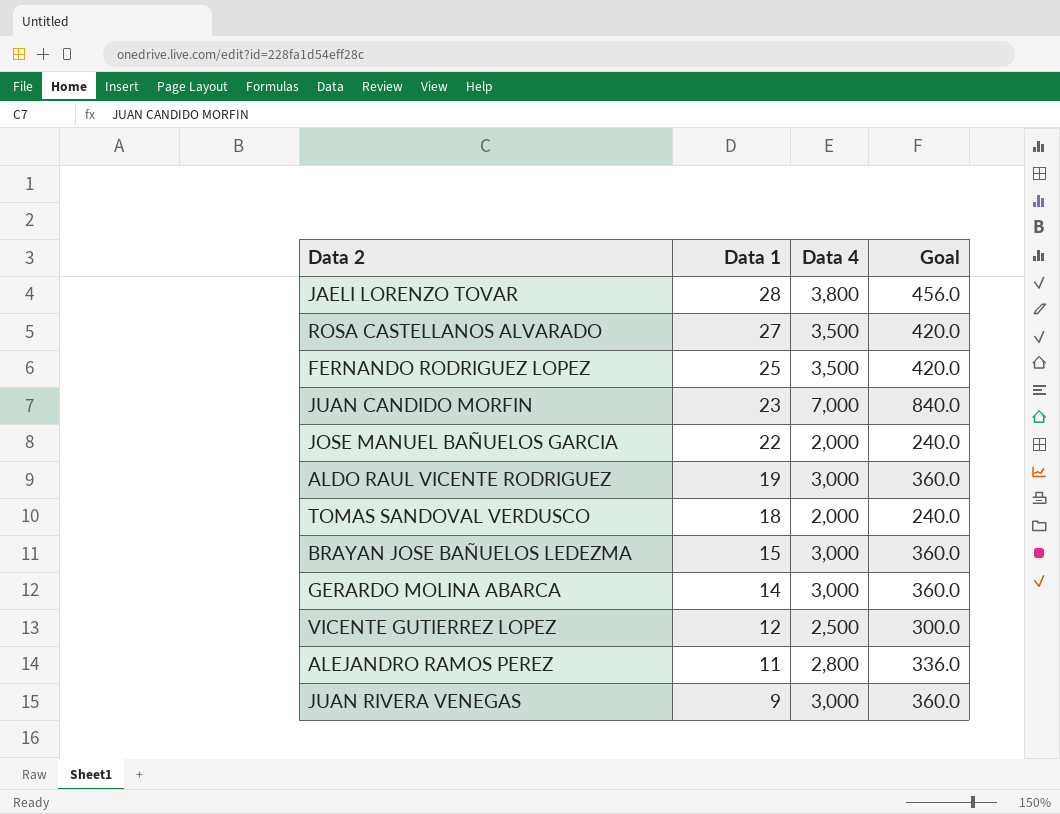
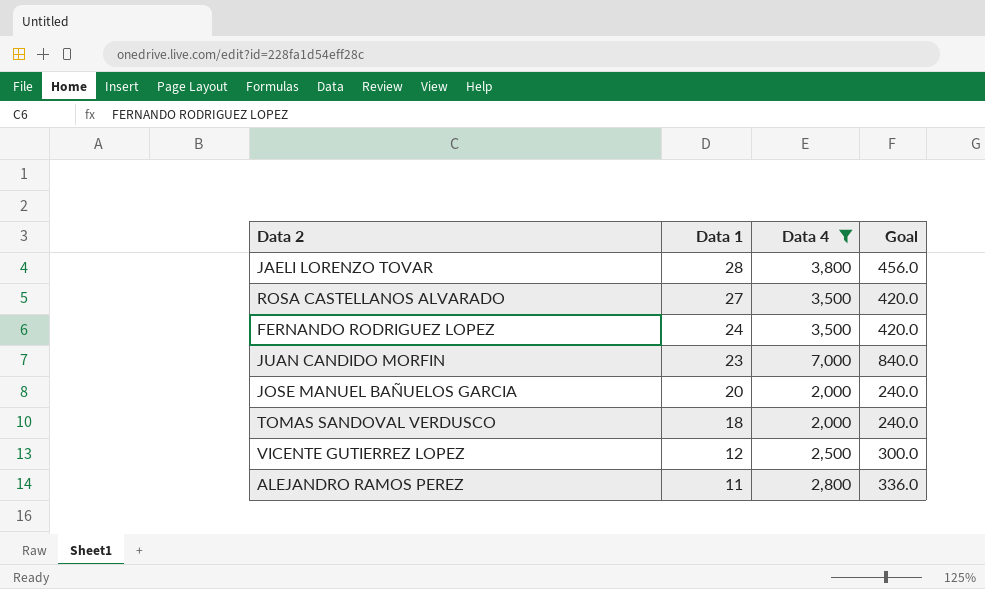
filter: none -> Data 4 != 3,000
FERNANDO RODRIGUEZ LOPEZ | Data 1: 25 -> 24
JOSE MANUEL BAÑUELOS GARCIA | Data 1: 22 -> 20

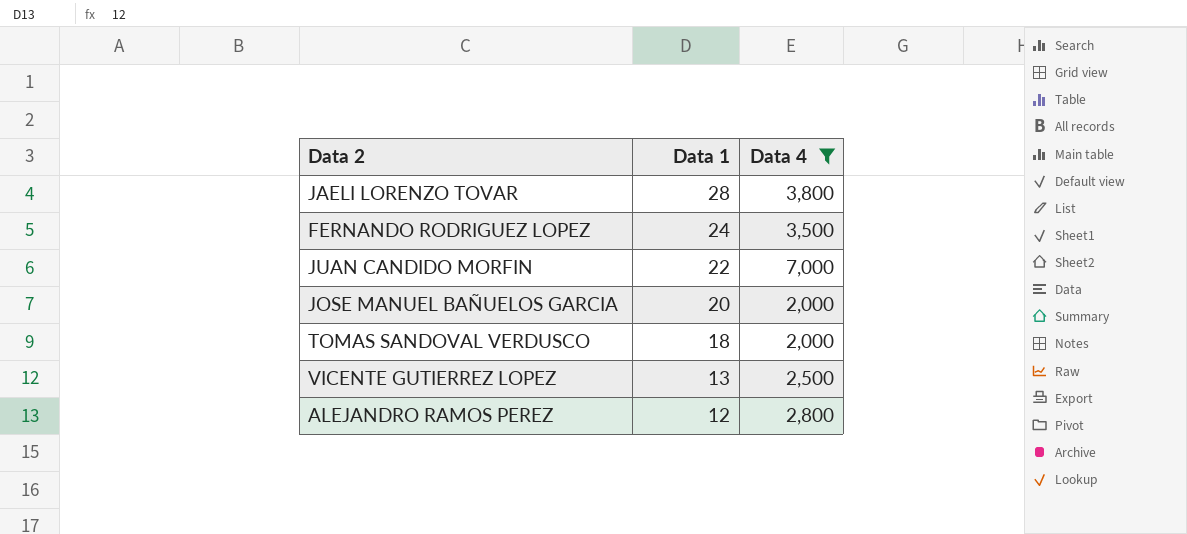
column Goal | formula: [Data 4] * 0.12 -> none
row ROSA CASTELLANOS ALVARADO: 27 | 3,500 | 420.0 -> none
JUAN CANDIDO MORFIN | Data 1: 23 -> 22
VICENTE GUTIERREZ LOPEZ | Data 1: 12 -> 13
ALEJANDRO RAMOS PEREZ | Data 1: 11 -> 12

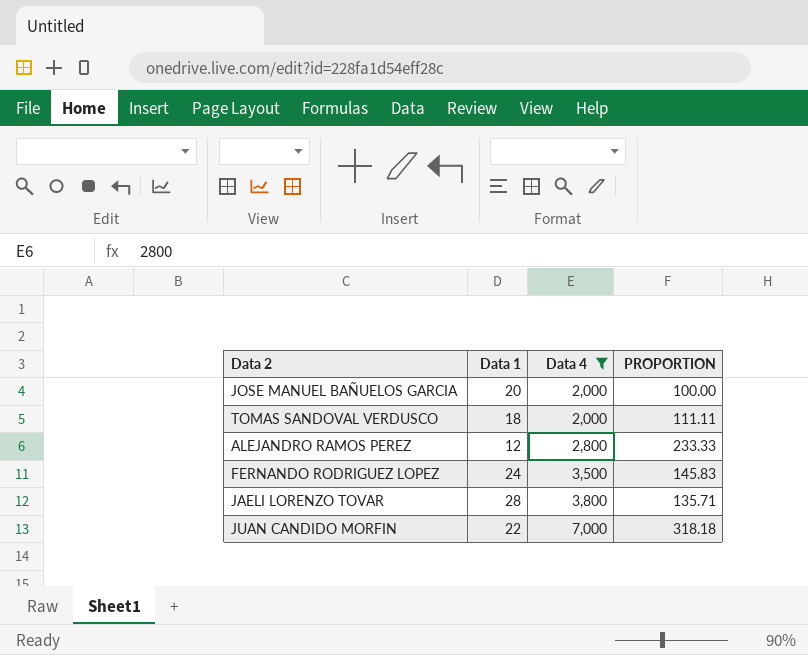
row order: Data 1 descending -> Data 4 ascending
column PROPORTION | formula: none -> [Data 4] / [Data 1]
row VICENTE GUTIERREZ LOPEZ: 13 | 2,500 -> none

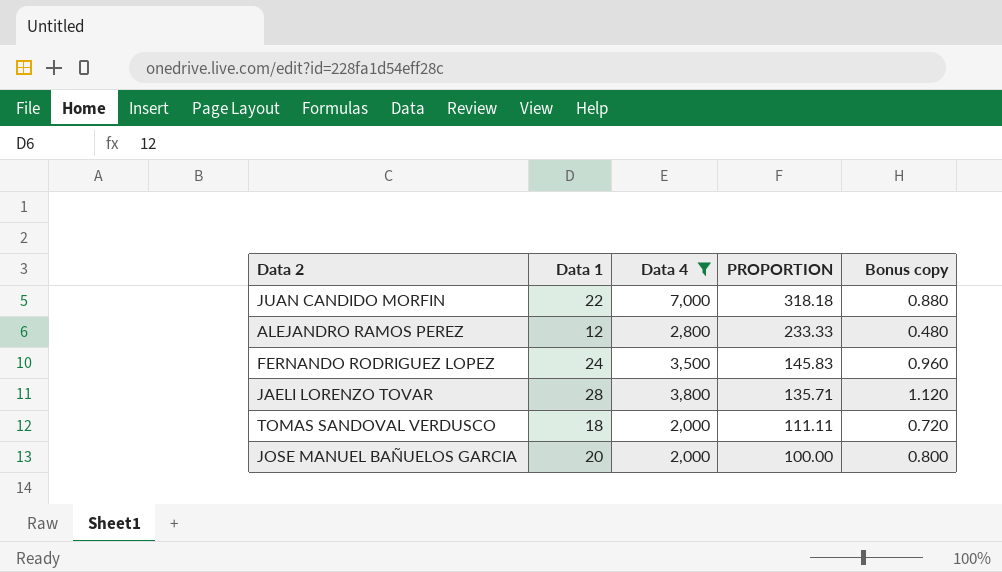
row order: Data 4 ascending -> PROPORTION descending
column Bonus copy | formula: none -> [Data 1] * 0.04

